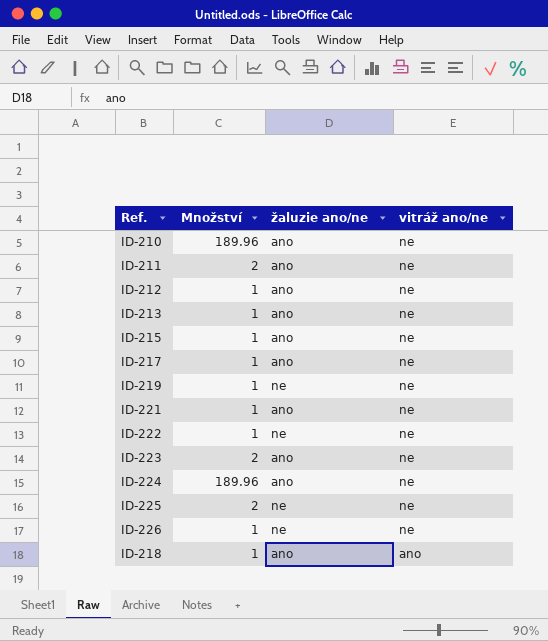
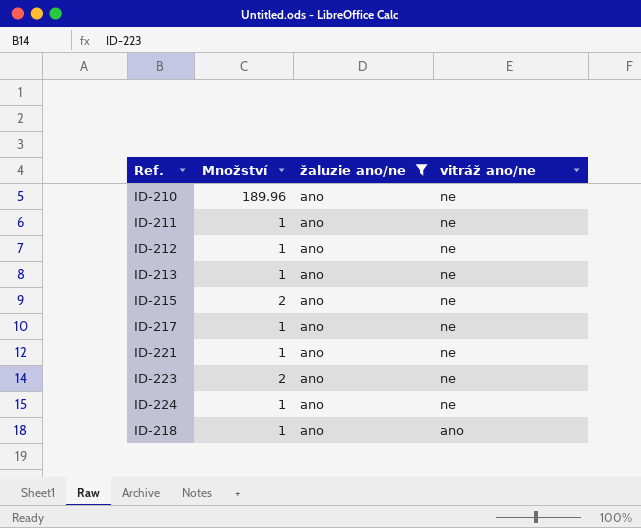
filter: none -> žaluzie ano/ne = ano
ID-211 | Množství: 2 -> 1
ID-215 | Množství: 1 -> 2
ID-224 | Množství: 189.96 -> 1

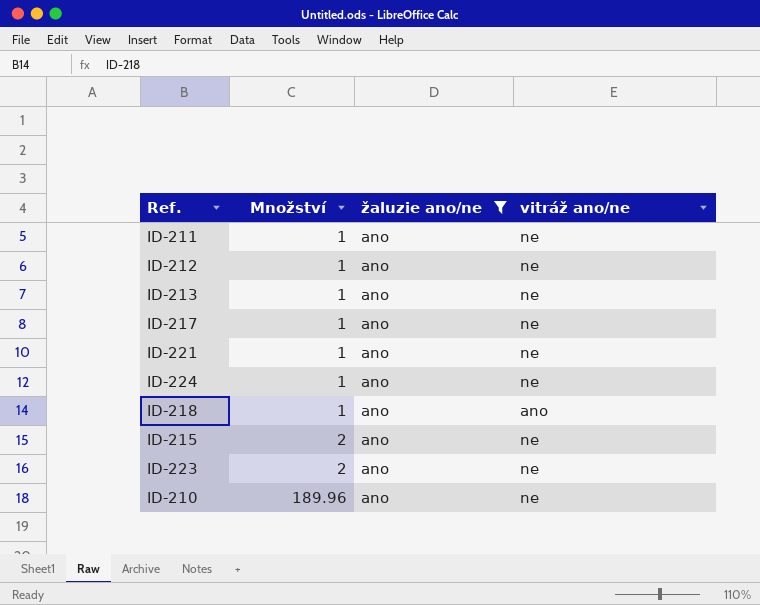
row order: vitráž ano/ne descending -> Množství ascending

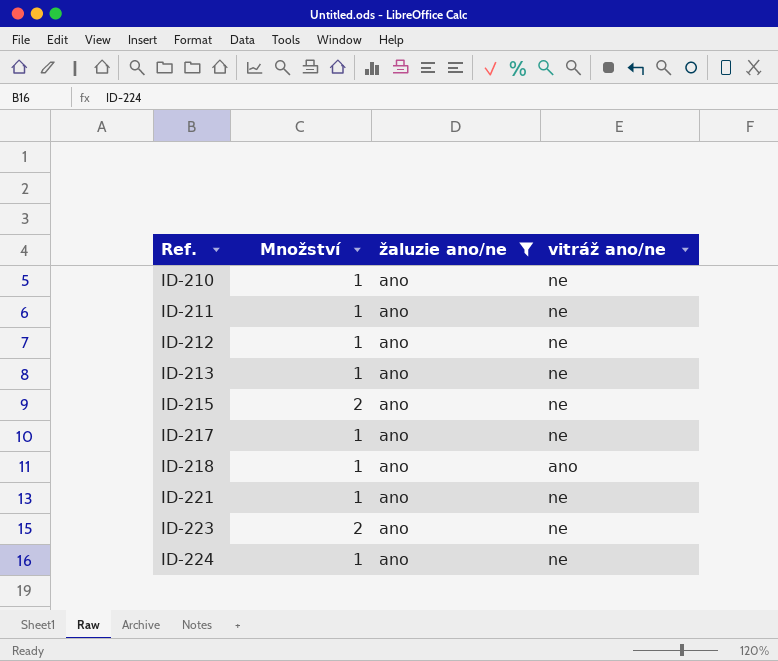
row order: Množství ascending -> Ref. ascending
ID-210 | Množství: 189.96 -> 1

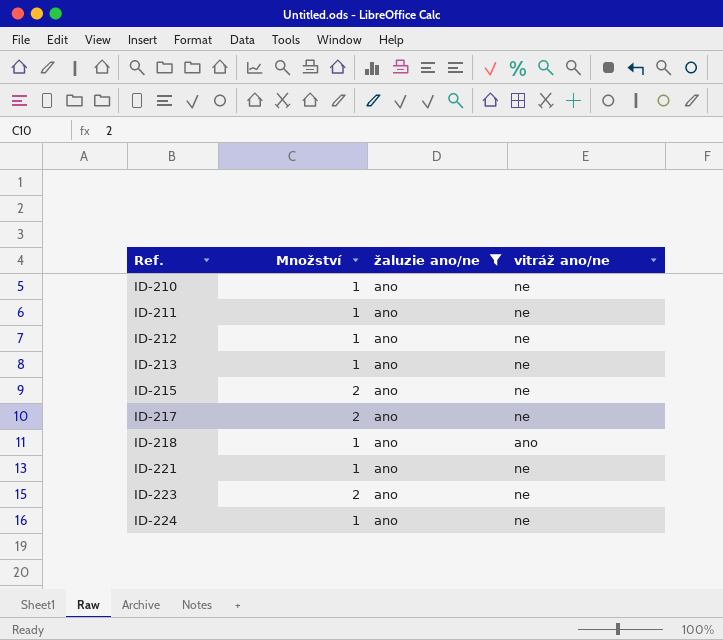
ID-217 | Množství: 1 -> 2

